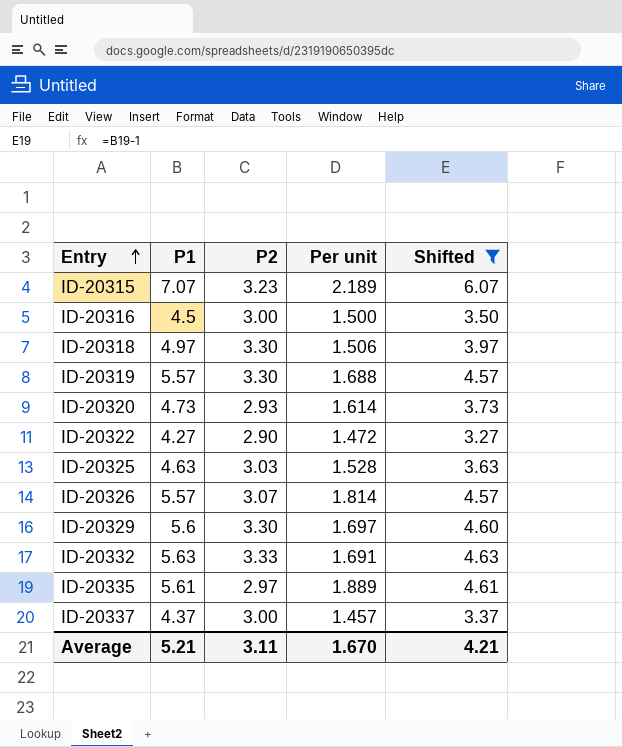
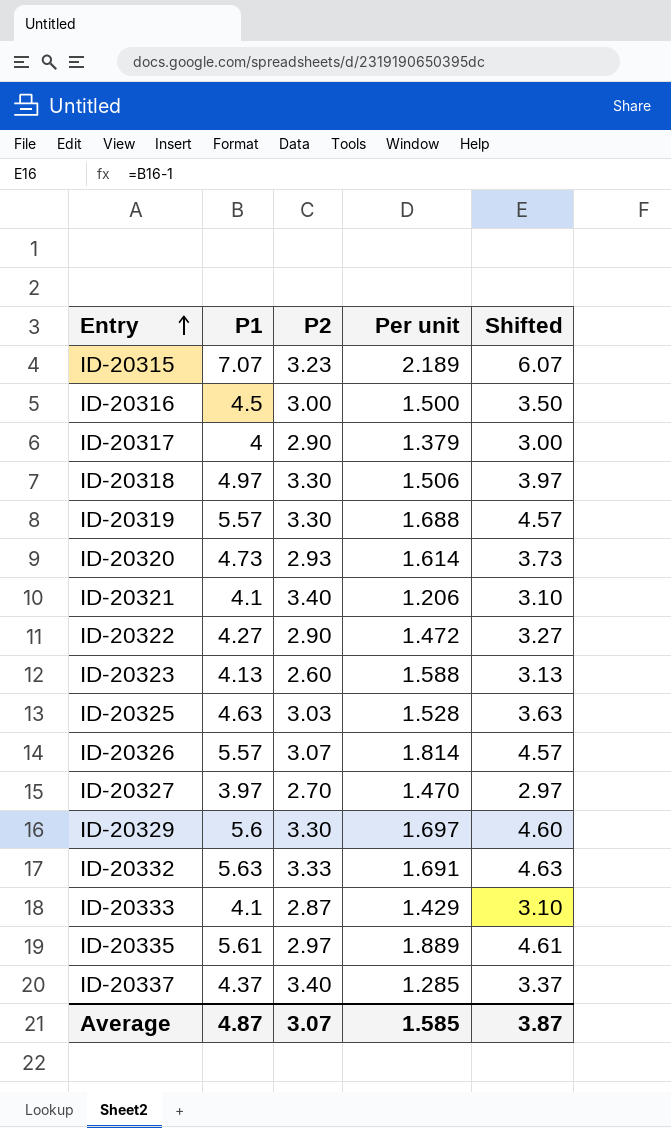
filter: Shifted >= 3.27 -> none
ID-20337 | P2: 3.00 -> 3.40
ID-20337 | Per unit: 1.457 -> 1.285
Average | P1: 5.21 -> 4.87
Average | P2: 3.11 -> 3.07
Average | Per unit: 1.670 -> 1.585
Average | Shifted: 4.21 -> 3.87

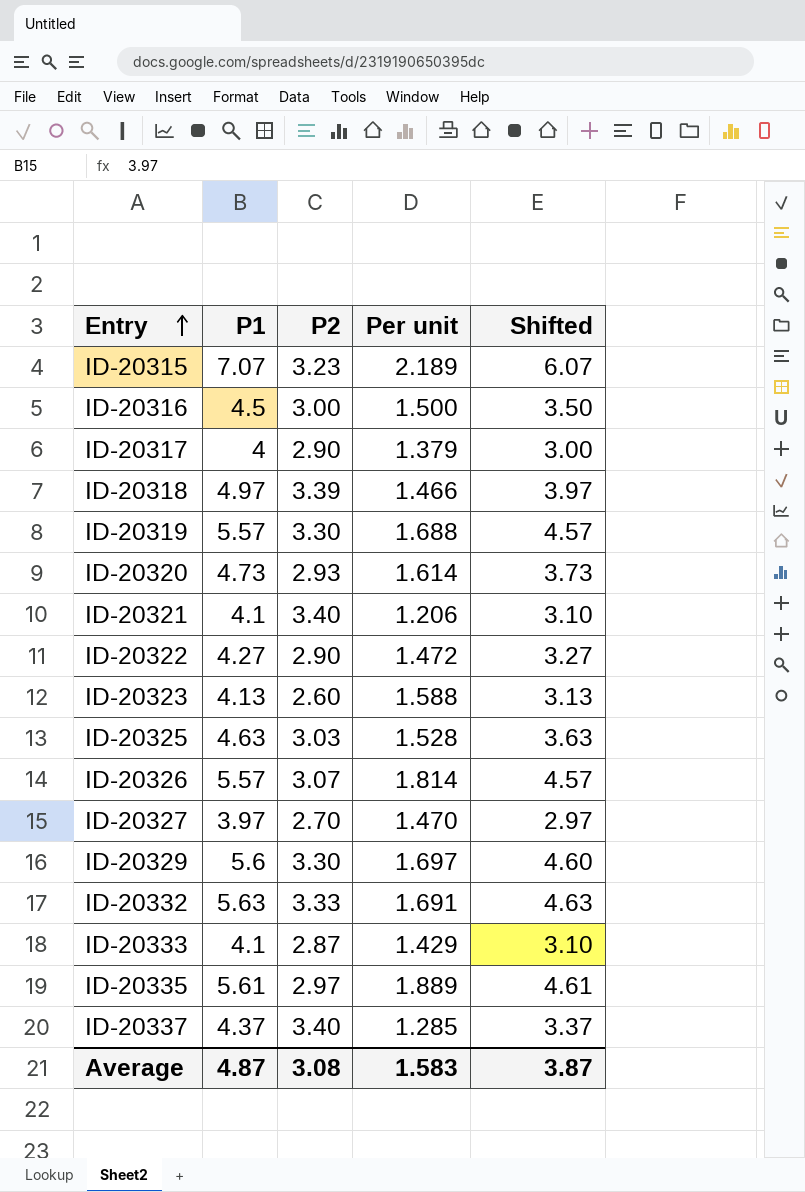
ID-20318 | P2: 3.30 -> 3.39
ID-20318 | Per unit: 1.506 -> 1.466
Average | P2: 3.07 -> 3.08
Average | Per unit: 1.585 -> 1.583

